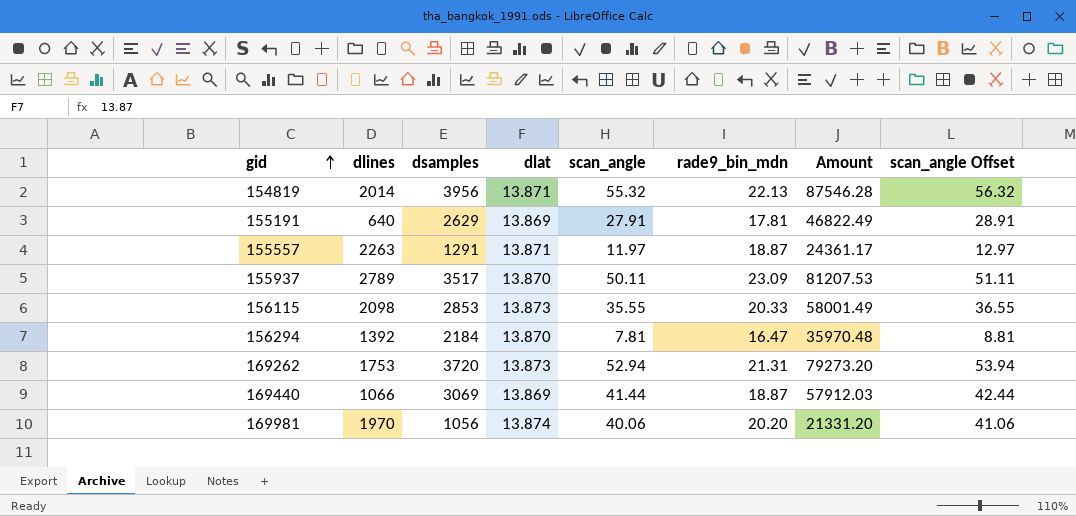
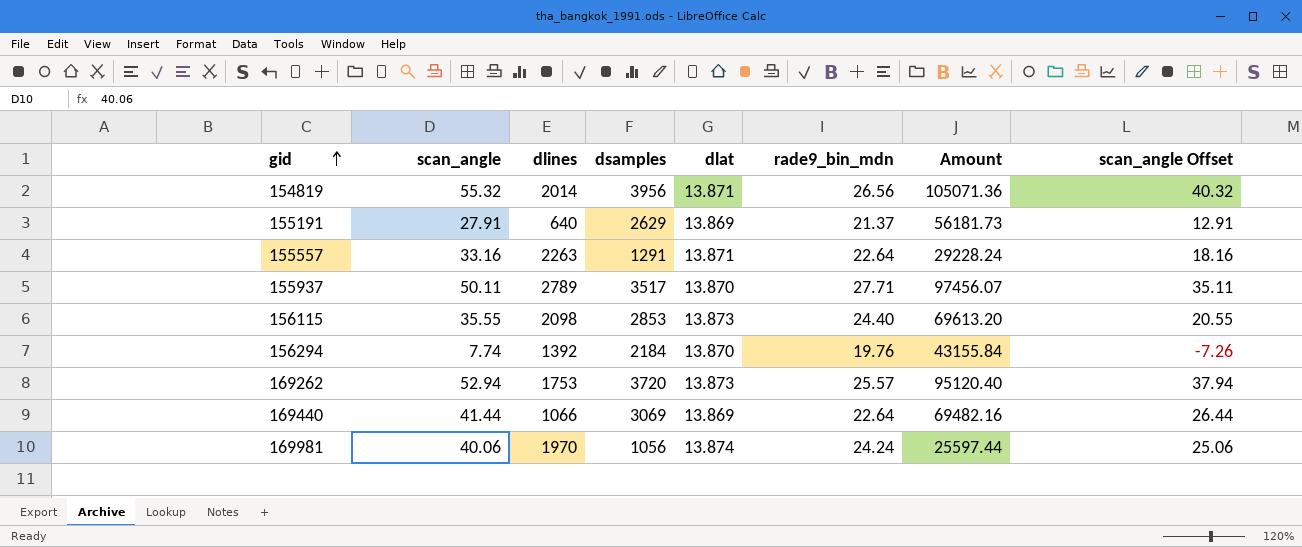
column scan_angle | position: 5 -> 2
column scan_angle Offset | formula: [scan_angle] + 1 -> [scan_angle] - 15
154819 | rade9_bin_mdn: 22.13 -> 26.56
154819 | Amount: 87546.28 -> 105071.36
155191 | rade9_bin_mdn: 17.81 -> 21.37
155191 | Amount: 46822.49 -> 56181.73
155557 | scan_angle: 11.97 -> 33.16
155557 | rade9_bin_mdn: 18.87 -> 22.64
155557 | Amount: 24361.17 -> 29228.24
155937 | rade9_bin_mdn: 23.09 -> 27.71
155937 | Amount: 81207.53 -> 97456.07
156115 | rade9_bin_mdn: 20.33 -> 24.40
156115 | Amount: 58001.49 -> 69613.20
156294 | scan_angle: 7.81 -> 7.74
156294 | rade9_bin_mdn: 16.47 -> 19.76
156294 | Amount: 35970.48 -> 43155.84
169262 | rade9_bin_mdn: 21.31 -> 25.57
169262 | Amount: 79273.20 -> 95120.40
169440 | rade9_bin_mdn: 18.87 -> 22.64
169440 | Amount: 57912.03 -> 69482.16
169981 | rade9_bin_mdn: 20.20 -> 24.24
169981 | Amount: 21331.20 -> 25597.44

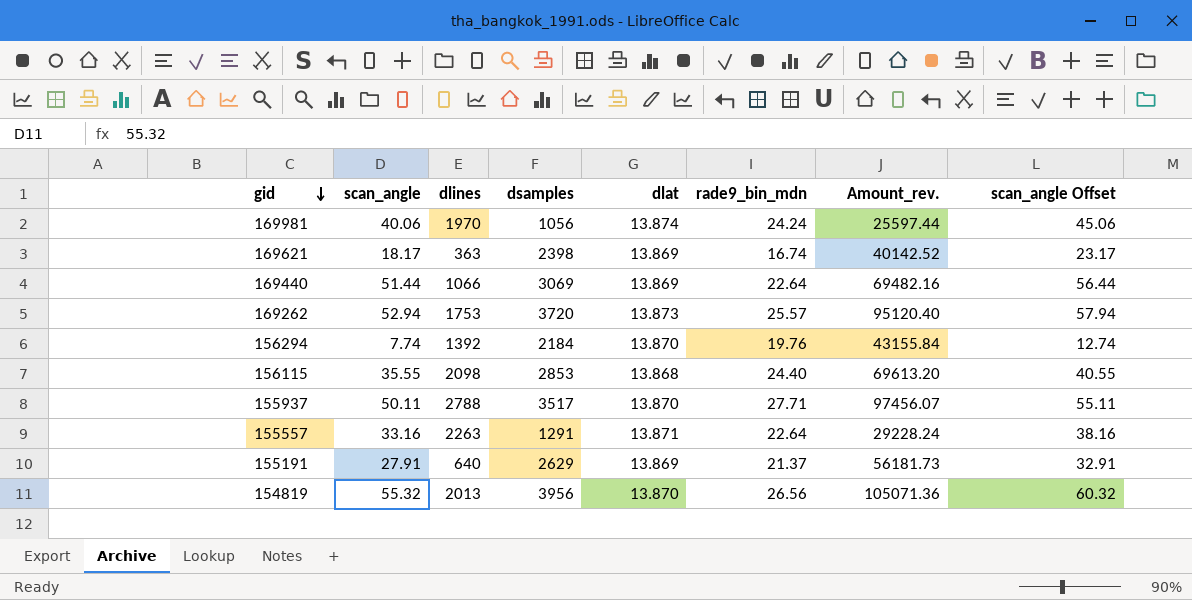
row order: gid ascending -> gid descending
column name: Amount -> Amount_rev.
column scan_angle Offset | formula: [scan_angle] - 15 -> [scan_angle] + 5
row 169621: none -> 18.17 | 363 | 2398 | 13.869 | 16.74 | 40142.52 | 23.17
169440 | scan_angle: 41.44 -> 51.44
156115 | dlat: 13.873 -> 13.868
155937 | dlines: 2789 -> 2788
154819 | dlines: 2014 -> 2013
154819 | dlat: 13.871 -> 13.870

